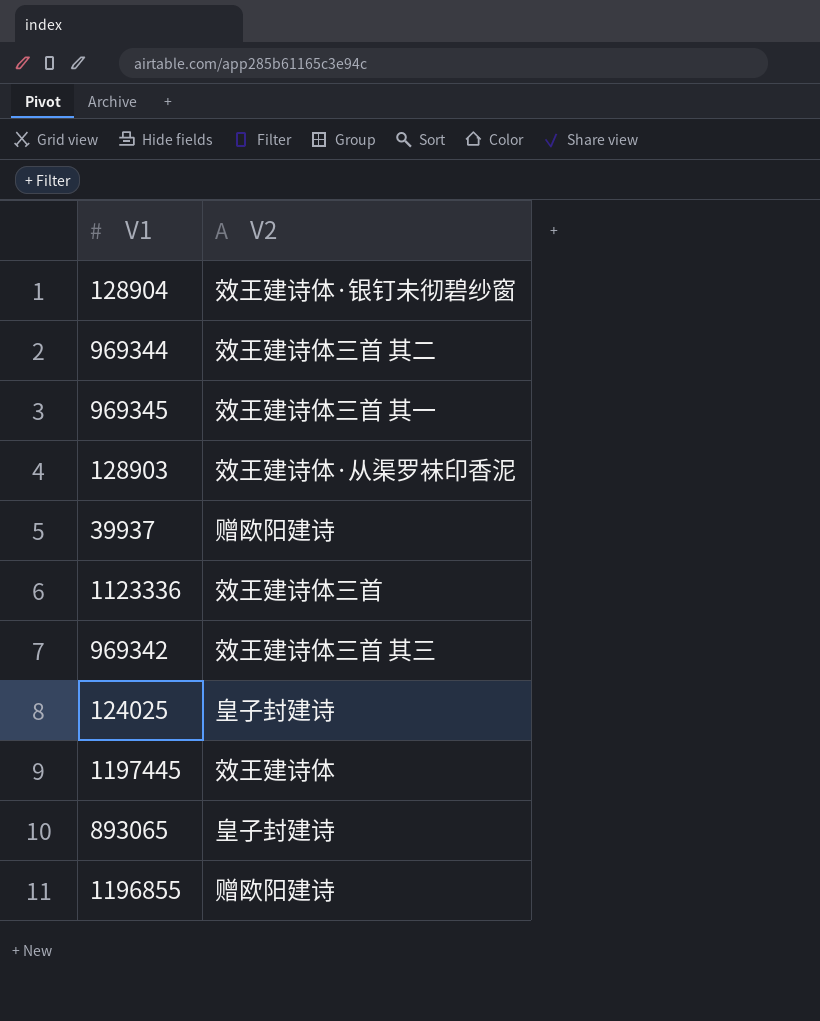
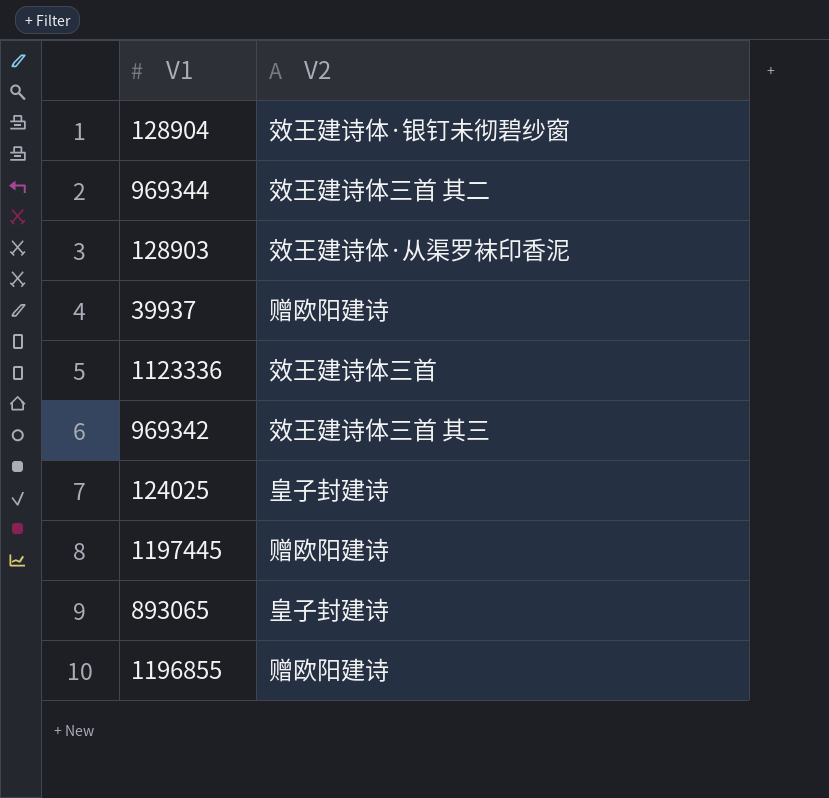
row 969345: 效王建诗体三首 其一 -> none
1197445 | V2: 效王建诗体 -> 赠欧阳建诗

